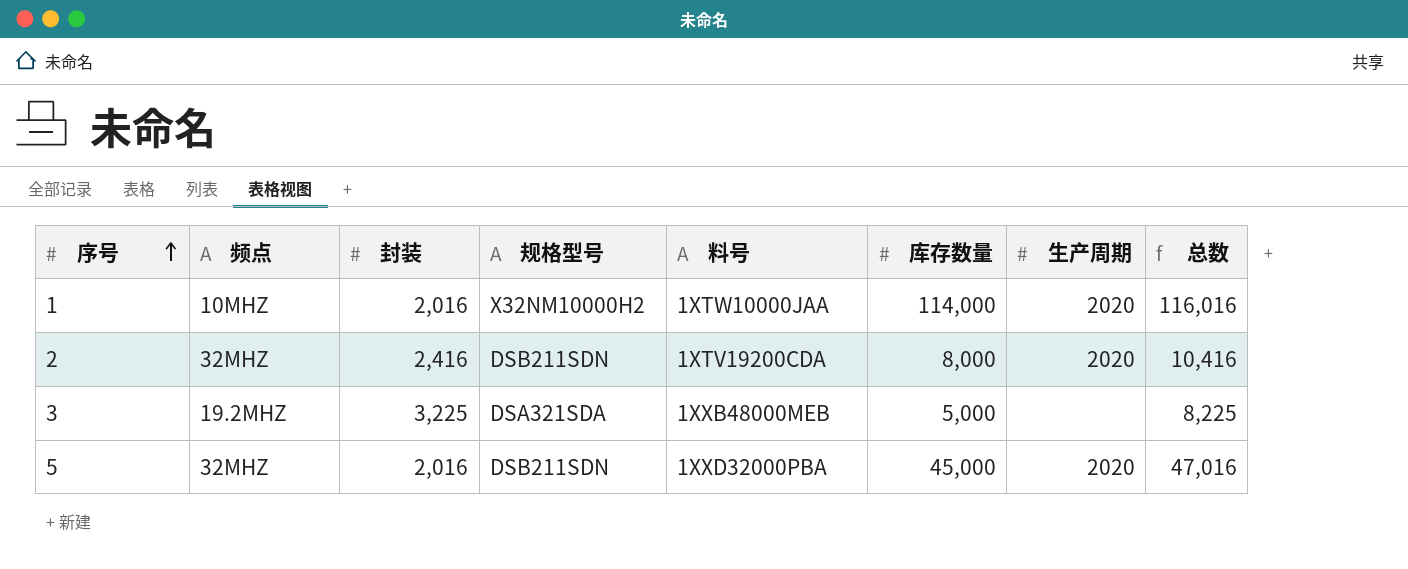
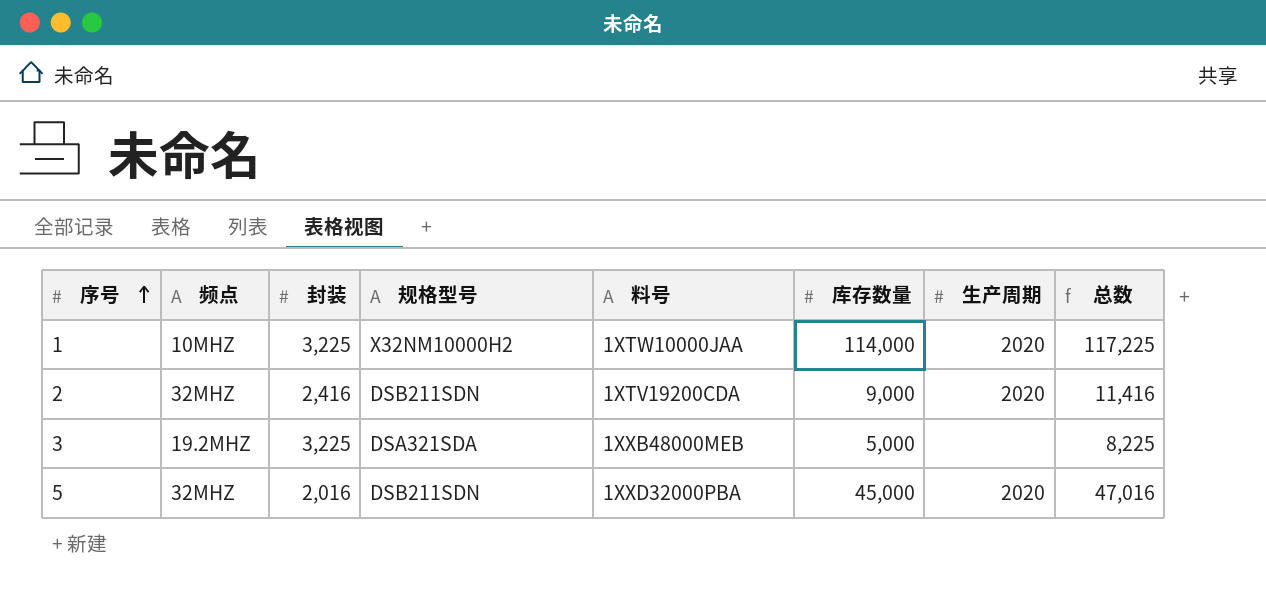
1 | 封装: 2,016 -> 3,225
1 | 总数: 116,016 -> 117,225
2 | 库存数量: 8,000 -> 9,000
2 | 总数: 10,416 -> 11,416

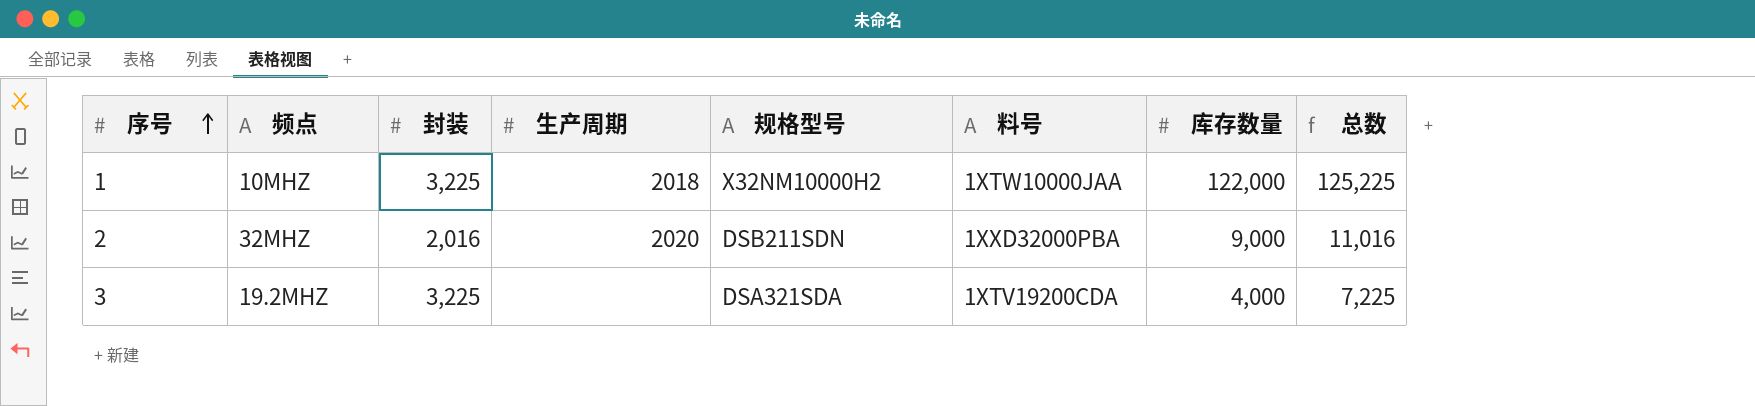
column 生产周期 | position: 7 -> 4
row 5: 32MHZ | 2,016 | DSB211SDN | 1XXD32000PBA | 45,000 | 2020 | 47,016 -> none
1 | 生产周期: 2020 -> 2018
1 | 库存数量: 114,000 -> 122,000
1 | 总数: 117,225 -> 125,225
2 | 封装: 2,416 -> 2,016
2 | 料号: 1XTV19200CDA -> 1XXD32000PBA
2 | 总数: 11,416 -> 11,016
3 | 料号: 1XXB48000MEB -> 1XTV19200CDA
3 | 库存数量: 5,000 -> 4,000
3 | 总数: 8,225 -> 7,225

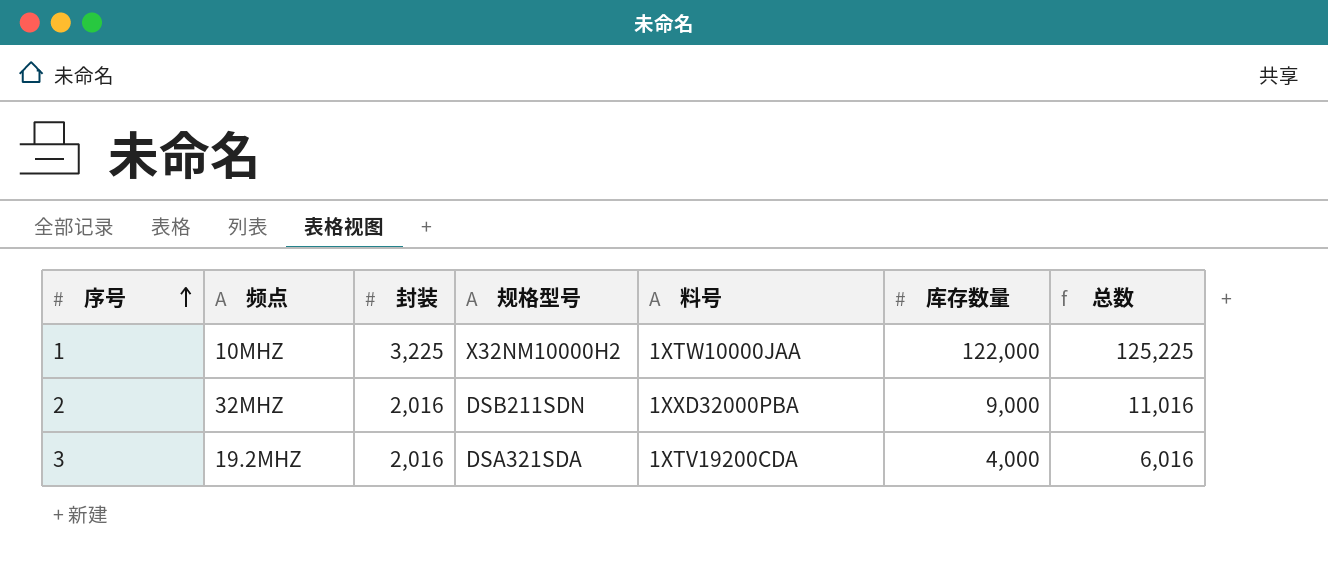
column 生产周期 | position: 4 -> none
3 | 封装: 3,225 -> 2,016
3 | 总数: 7,225 -> 6,016

